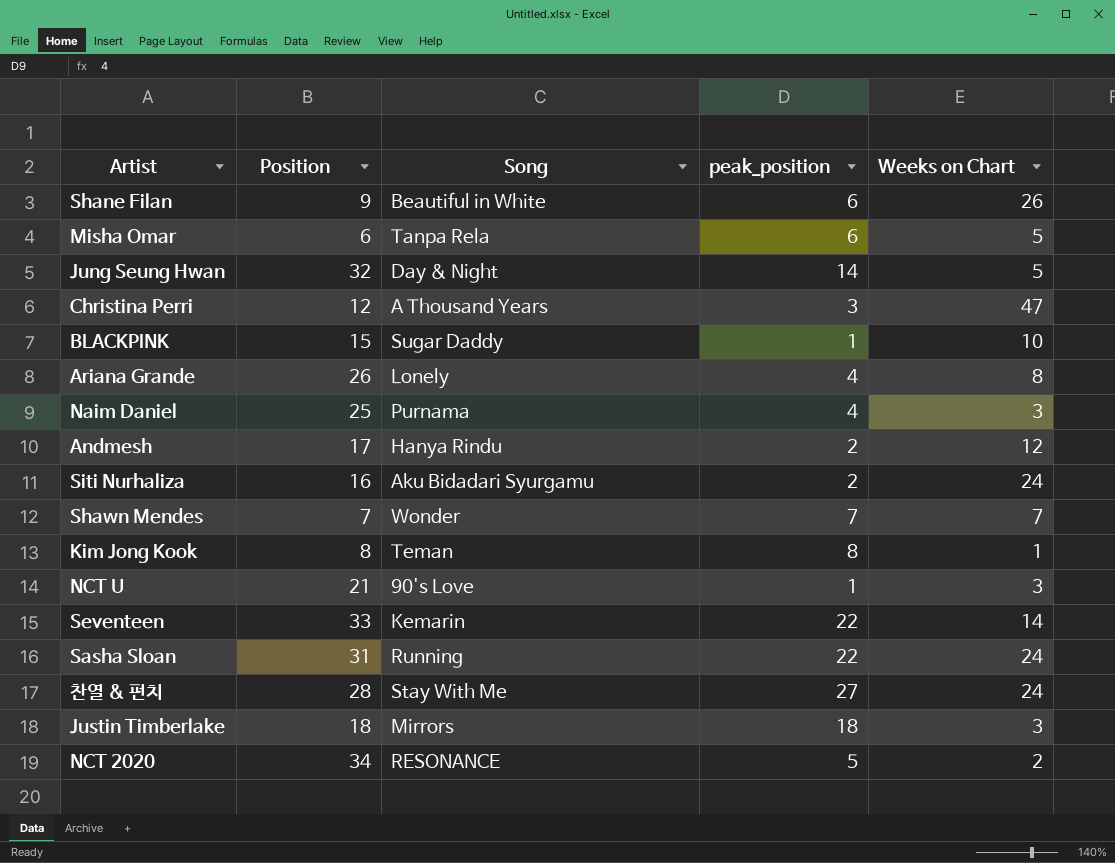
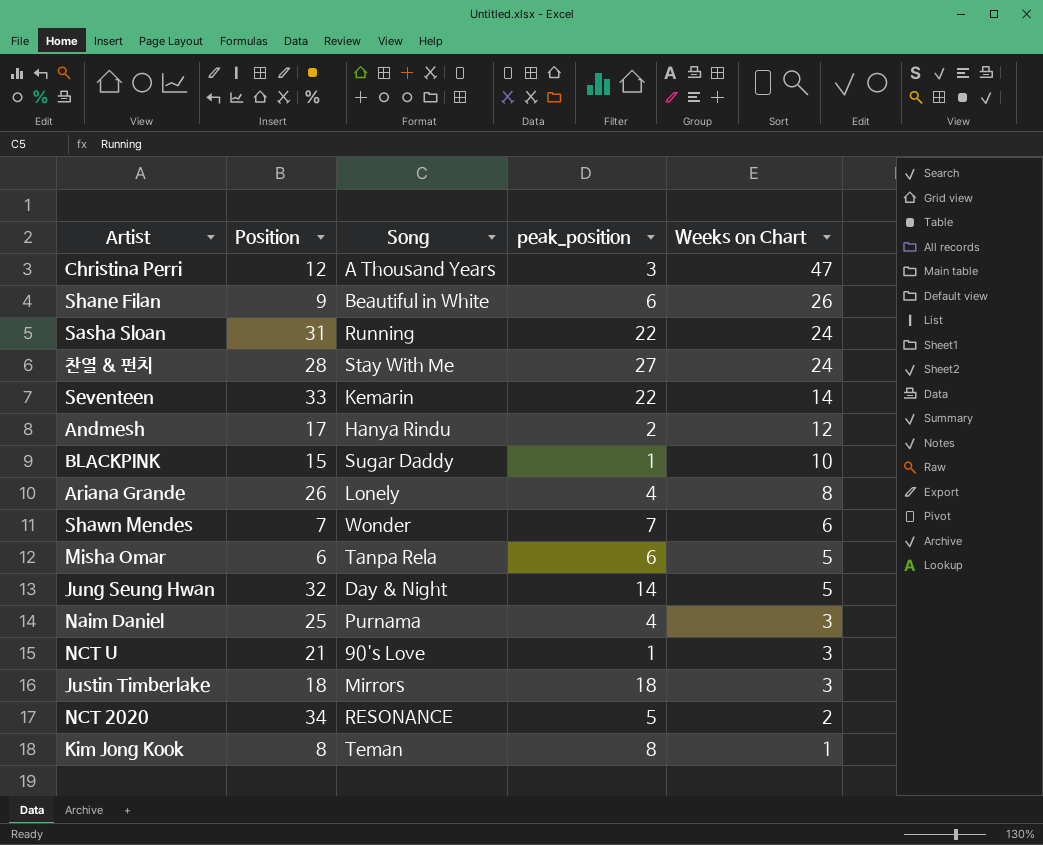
row order: none -> Weeks on Chart descending
row Siti Nurhaliza: 16 | Aku Bidadari Syurgamu | 2 | 24 -> none
Shawn Mendes | Weeks on Chart: 7 -> 6

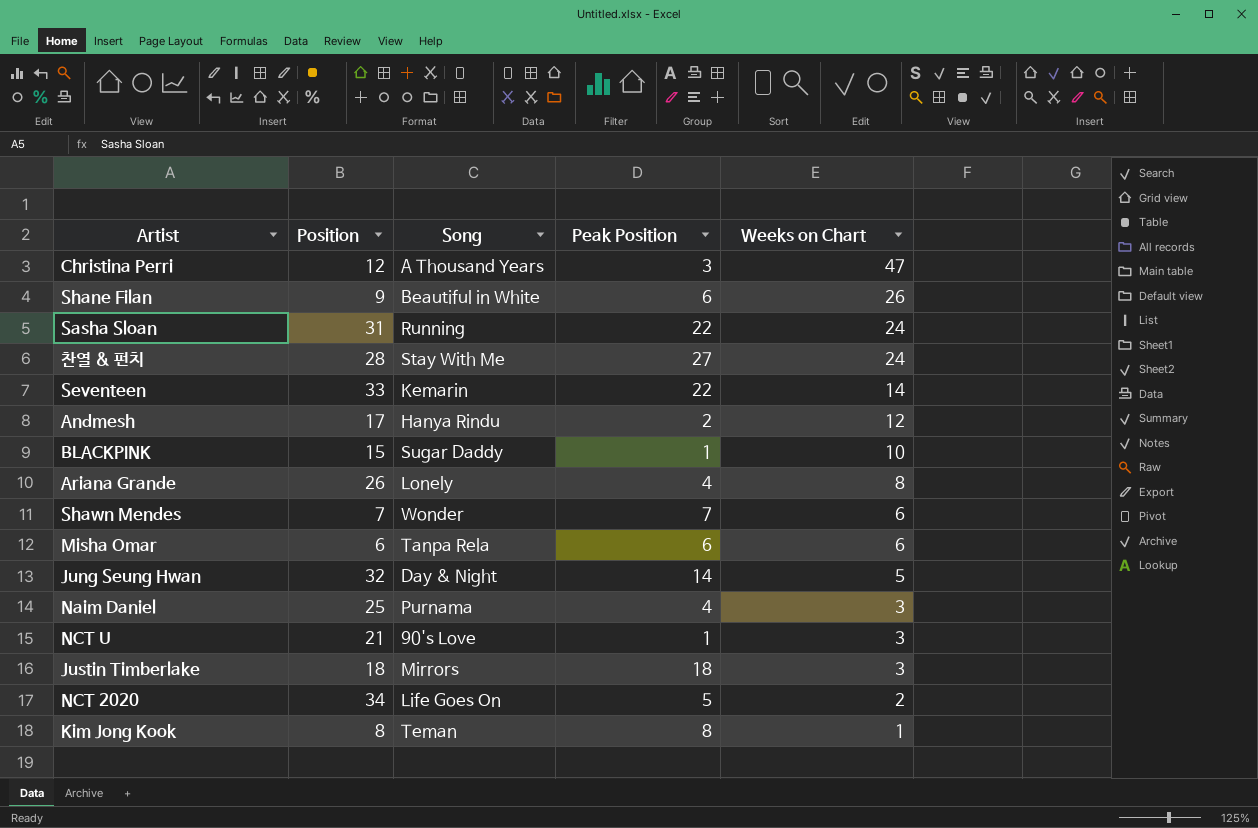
column name: peak_position -> Peak Position
Misha Omar | Weeks on Chart: 5 -> 6
NCT 2020 | Song: RESONANCE -> Life Goes On

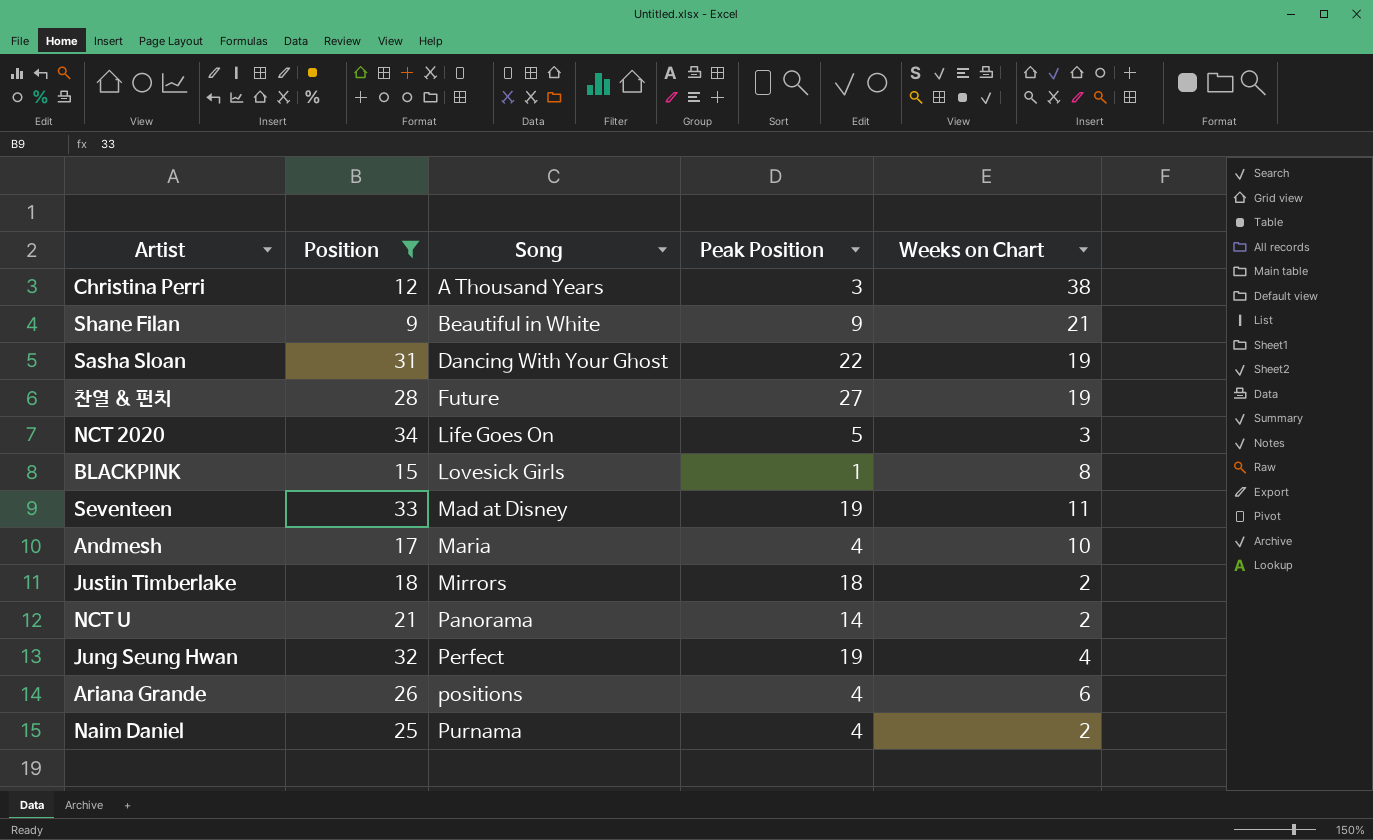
filter: none -> Position >= 9
row order: Weeks on Chart descending -> Song ascending
Christina Perri | Weeks on Chart: 47 -> 38
Shane Filan | Peak Position: 6 -> 9
Shane Filan | Weeks on Chart: 26 -> 21
Sasha Sloan | Song: Running -> Dancing With Your Ghost
Sasha Sloan | Weeks on Chart: 24 -> 19
찬열 & 펀치 | Song: Stay With Me -> Future
찬열 & 펀치 | Weeks on Chart: 24 -> 19
NCT 2020 | Weeks on Chart: 2 -> 3
BLACKPINK | Song: Sugar Daddy -> Lovesick Girls
BLACKPINK | Weeks on Chart: 10 -> 8
Seventeen | Song: Kemarin -> Mad at Disney
Seventeen | Peak Position: 22 -> 19
Seventeen | Weeks on Chart: 14 -> 11
Andmesh | Song: Hanya Rindu -> Maria
Andmesh | Peak Position: 2 -> 4
Andmesh | Weeks on Chart: 12 -> 10
Justin Timberlake | Weeks on Chart: 3 -> 2
NCT U | Song: 90's Love -> Panorama
NCT U | Peak Position: 1 -> 14
NCT U | Weeks on Chart: 3 -> 2
Jung Seung Hwan | Song: Day & Night -> Perfect
Jung Seung Hwan | Peak Position: 14 -> 19
Jung Seung Hwan | Weeks on Chart: 5 -> 4
Ariana Grande | Song: Lonely -> positions
Ariana Grande | Weeks on Chart: 8 -> 6
Naim Daniel | Weeks on Chart: 3 -> 2

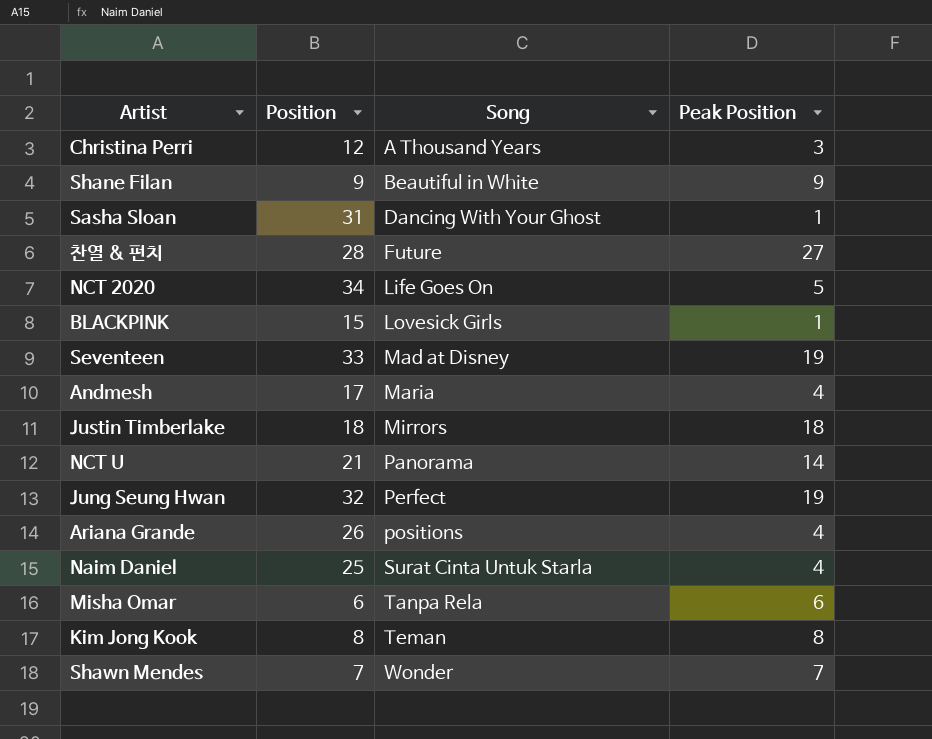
filter: Position >= 9 -> none
column Weeks on Chart | position: 5 -> none
Sasha Sloan | Peak Position: 22 -> 1
Naim Daniel | Song: Purnama -> Surat Cinta Untuk Starla

